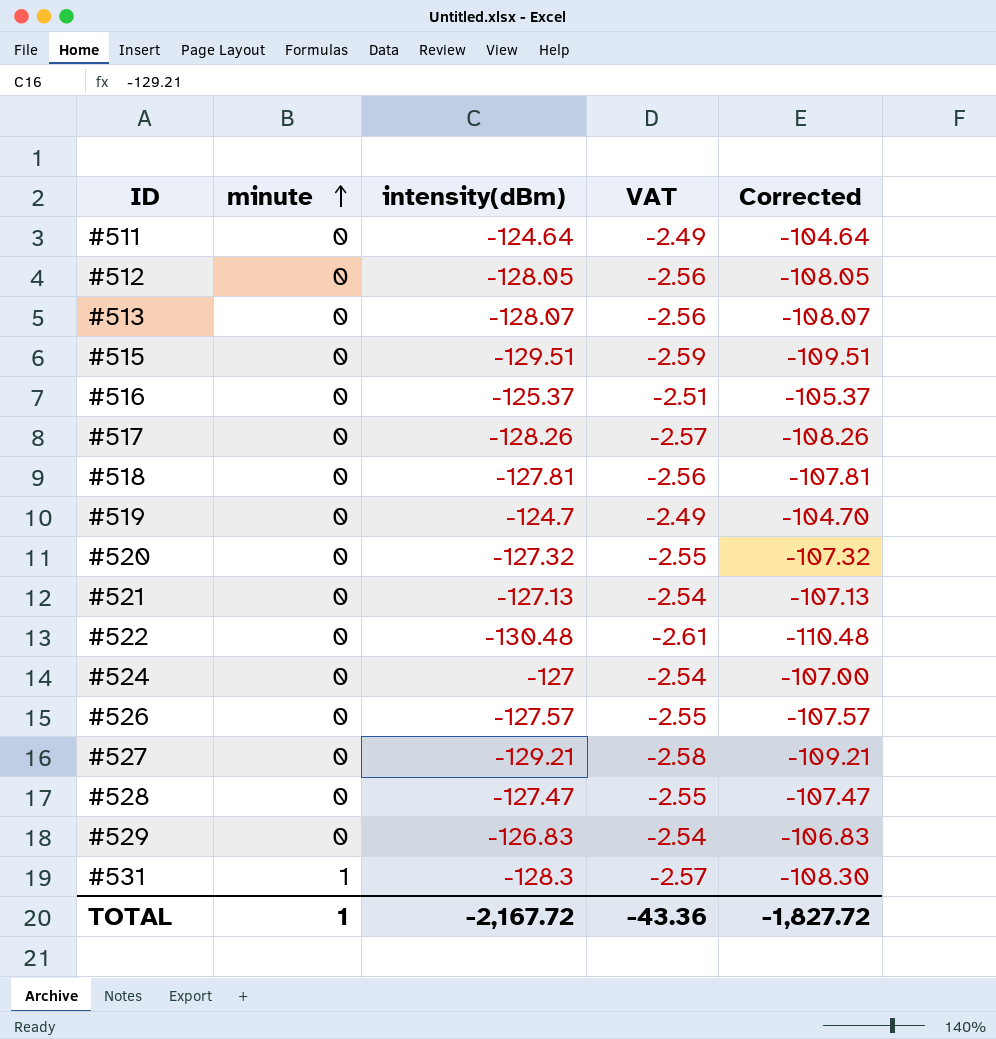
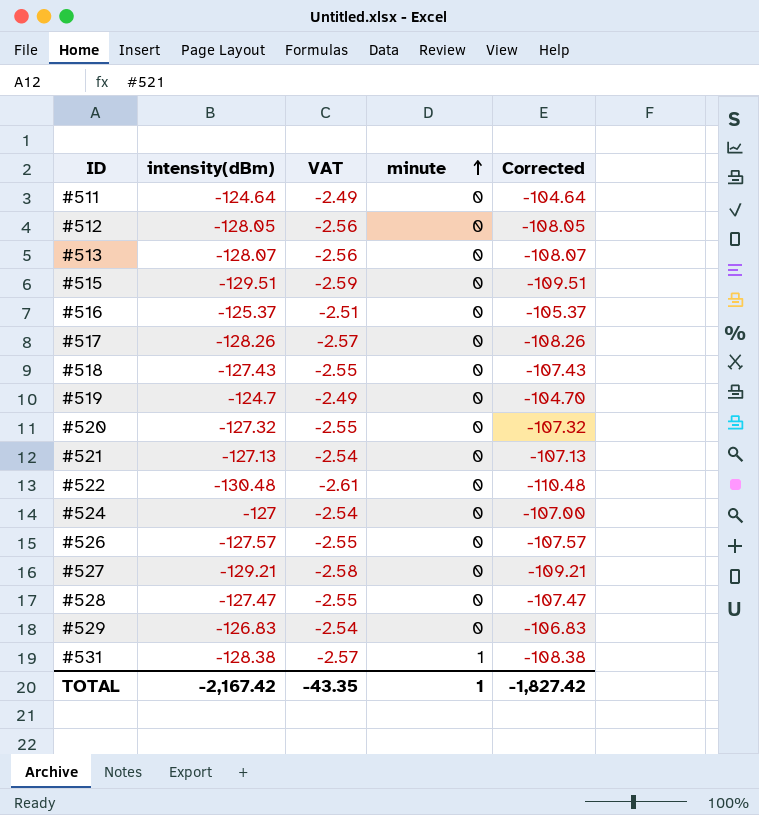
column minute | position: 2 -> 4
#518 | intensity(dBm): -127.81 -> -127.43
#518 | VAT: -2.56 -> -2.55
#518 | Corrected: -107.81 -> -107.43
#531 | intensity(dBm): -128.3 -> -128.38
#531 | Corrected: -108.30 -> -108.38
TOTAL | intensity(dBm): -2,167.72 -> -2,167.42
TOTAL | VAT: -43.36 -> -43.35
TOTAL | Corrected: -1,827.72 -> -1,827.42

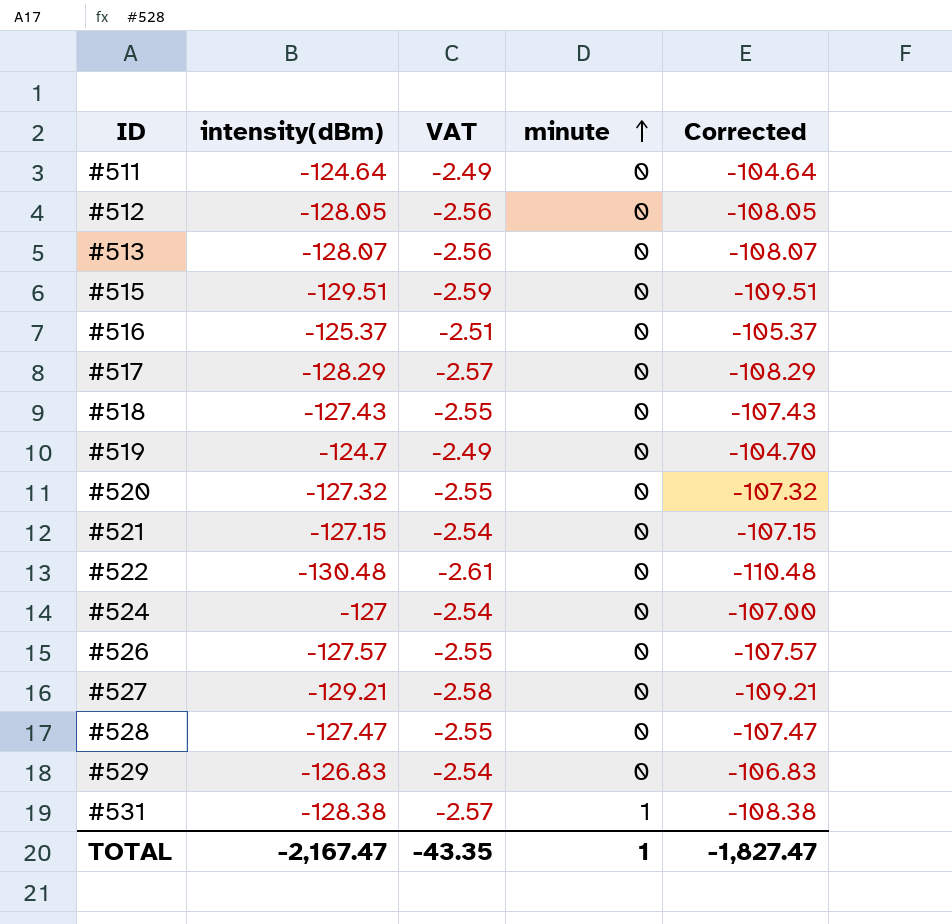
#517 | intensity(dBm): -128.26 -> -128.29
#517 | Corrected: -108.26 -> -108.29
#521 | intensity(dBm): -127.13 -> -127.15
#521 | Corrected: -107.13 -> -107.15
TOTAL | intensity(dBm): -2,167.42 -> -2,167.47
TOTAL | Corrected: -1,827.42 -> -1,827.47

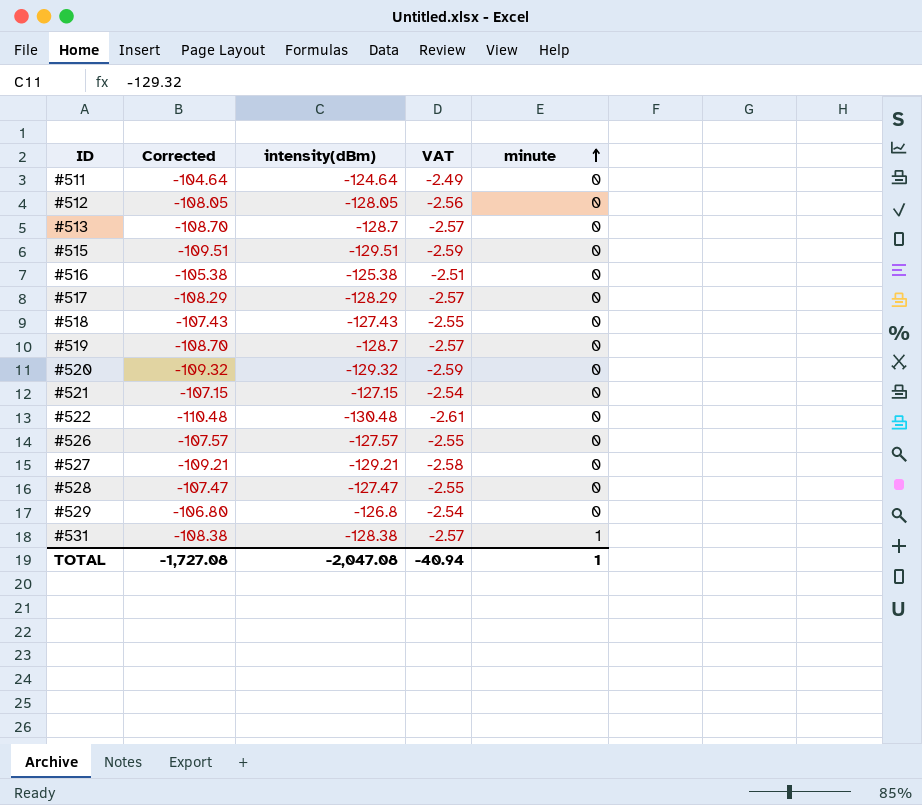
column Corrected | position: 5 -> 2
row #524: -127 | -2.54 | 0 | -107.00 -> none
#513 | Corrected: -108.07 -> -108.70
#513 | intensity(dBm): -128.07 -> -128.7
#513 | VAT: -2.56 -> -2.57
#516 | Corrected: -105.37 -> -105.38
#516 | intensity(dBm): -125.37 -> -125.38
#519 | Corrected: -104.70 -> -108.70
#519 | intensity(dBm): -124.7 -> -128.7
#519 | VAT: -2.49 -> -2.57
#520 | Corrected: -107.32 -> -109.32
#520 | intensity(dBm): -127.32 -> -129.32
#520 | VAT: -2.55 -> -2.59
#529 | Corrected: -106.83 -> -106.80
#529 | intensity(dBm): -126.83 -> -126.8
TOTAL | Corrected: -1,827.47 -> -1,727.08
TOTAL | intensity(dBm): -2,167.47 -> -2,047.08
TOTAL | VAT: -43.35 -> -40.94

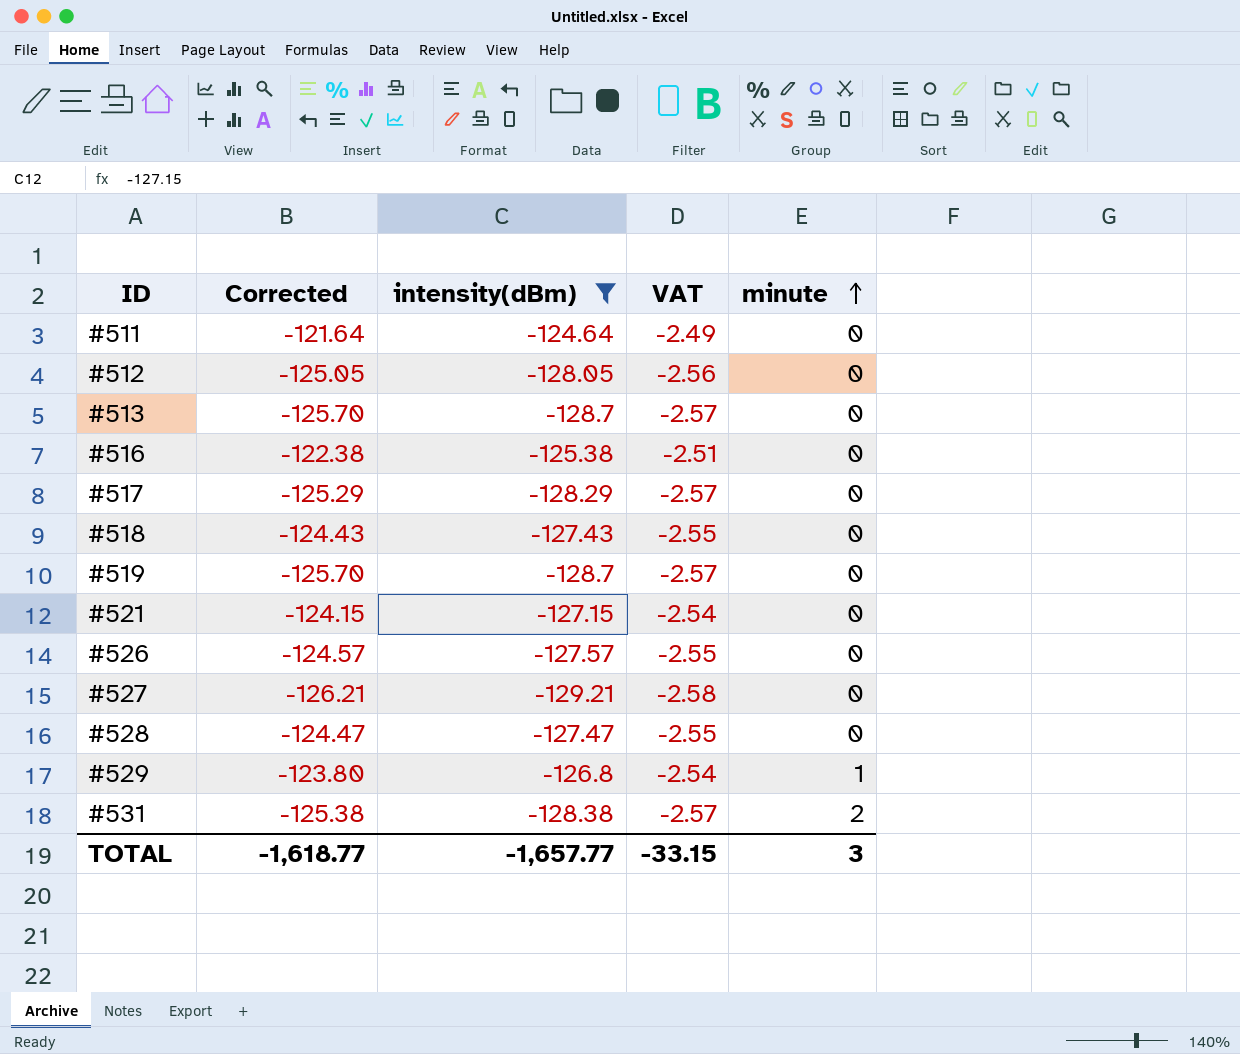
filter: none -> intensity(dBm) >= -129.21
column Corrected | formula: [intensity(dBm)] + 20 -> [intensity(dBm)] + 3
#529 | minute: 0 -> 1
#531 | minute: 1 -> 2
TOTAL | Corrected: -1,727.08 -> -1,618.77
TOTAL | intensity(dBm): -2,047.08 -> -1,657.77
TOTAL | VAT: -40.94 -> -33.15
TOTAL | minute: 1 -> 3

